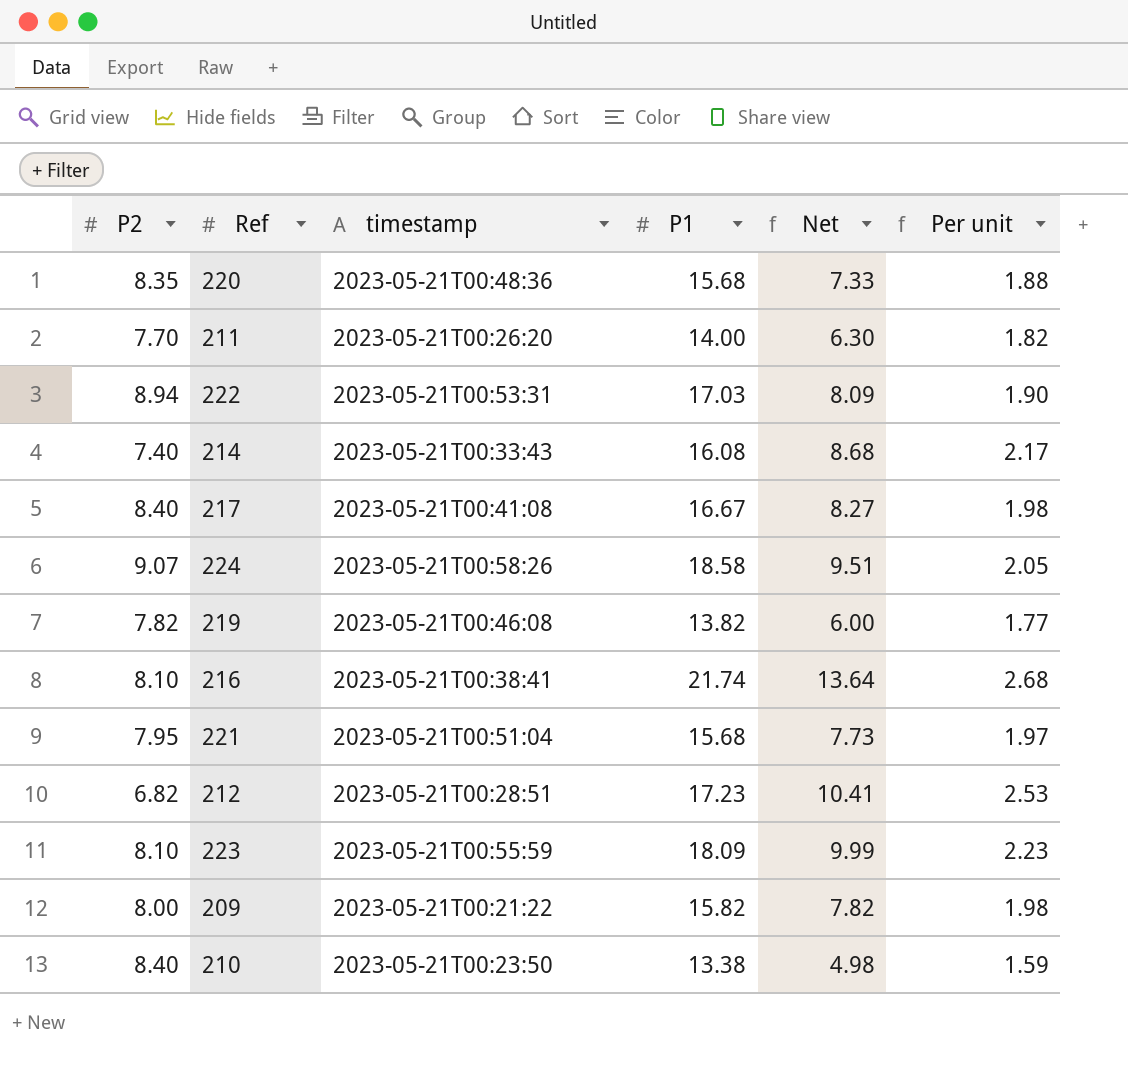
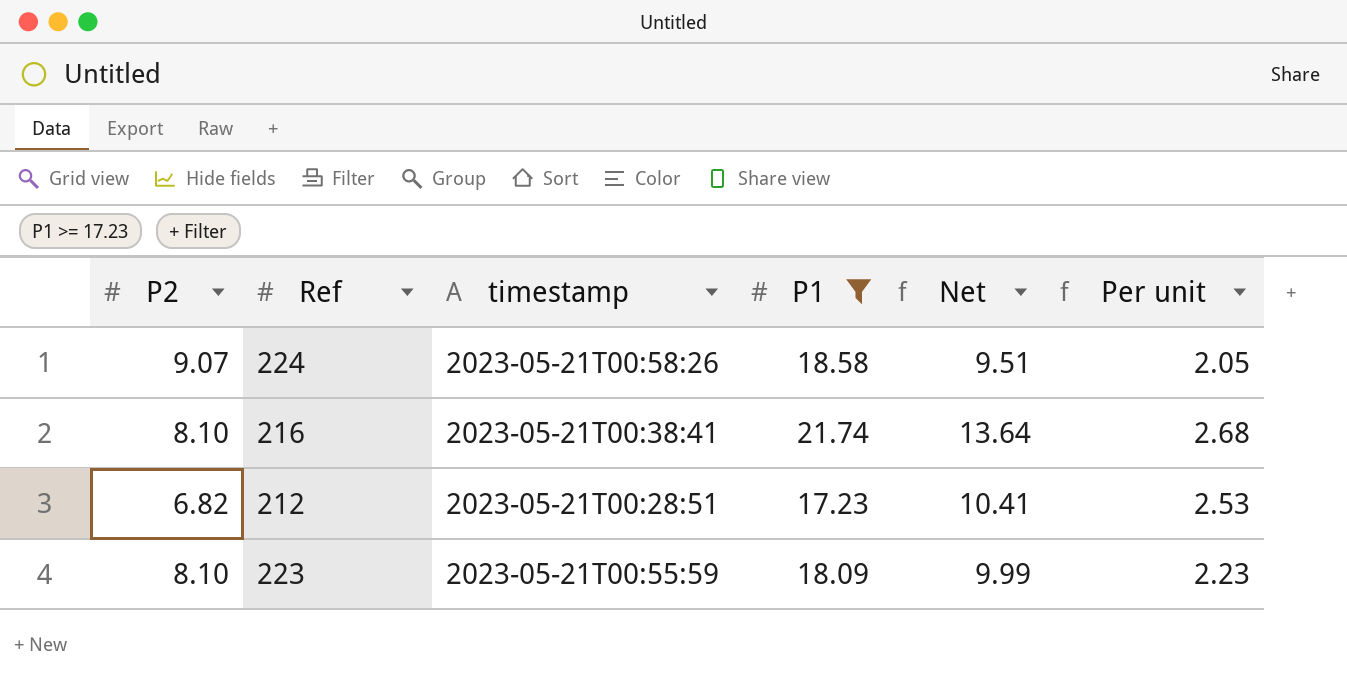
filter: none -> P1 >= 17.23

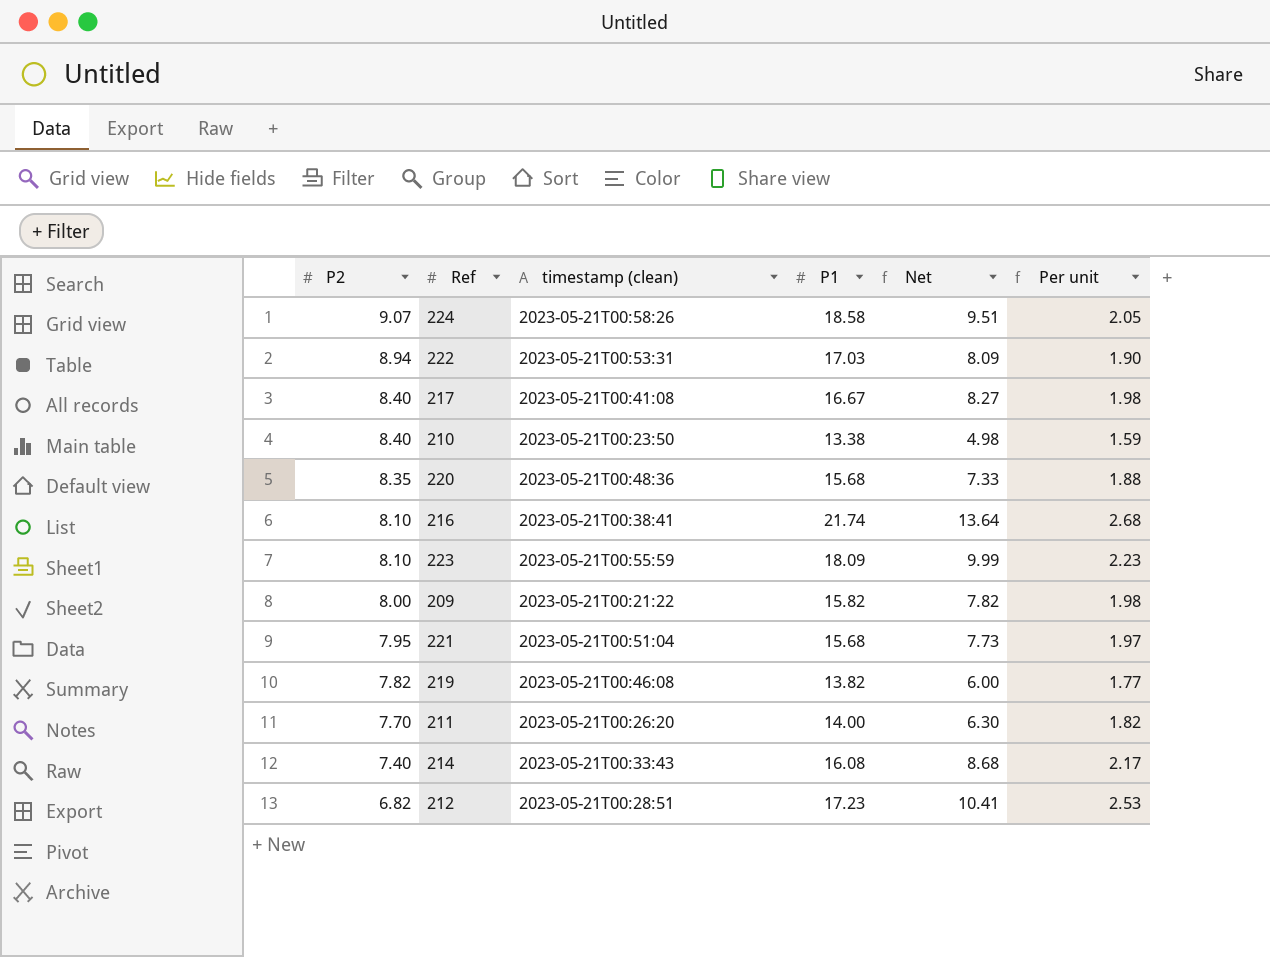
filter: P1 >= 17.23 -> none
row order: none -> P2 descending
column name: timestamp -> timestamp (clean)

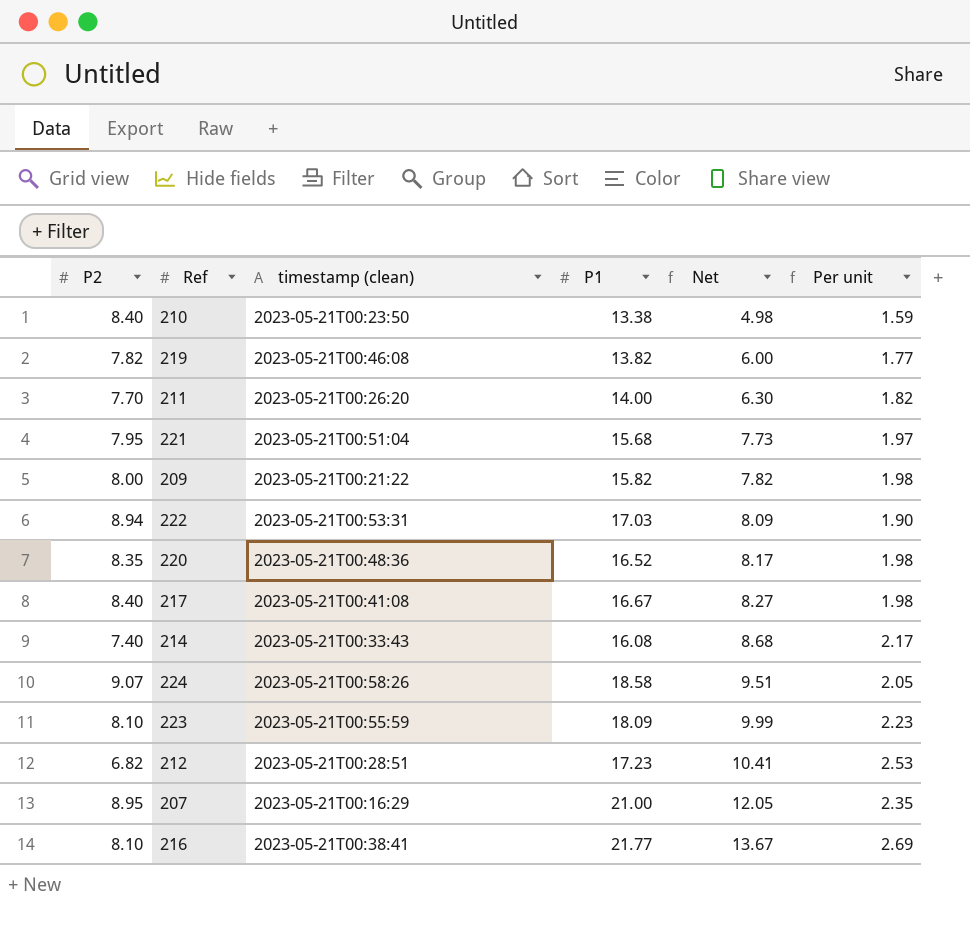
row order: P2 descending -> Net ascending
220 | P1: 15.68 -> 16.52
220 | Net: 7.33 -> 8.17
220 | Per unit: 1.88 -> 1.98
row 207: none -> 8.95 | 2023-05-21T00:16:29 | 21.00 | 12.05 | 2.35
216 | P1: 21.74 -> 21.77
216 | Net: 13.64 -> 13.67
216 | Per unit: 2.68 -> 2.69

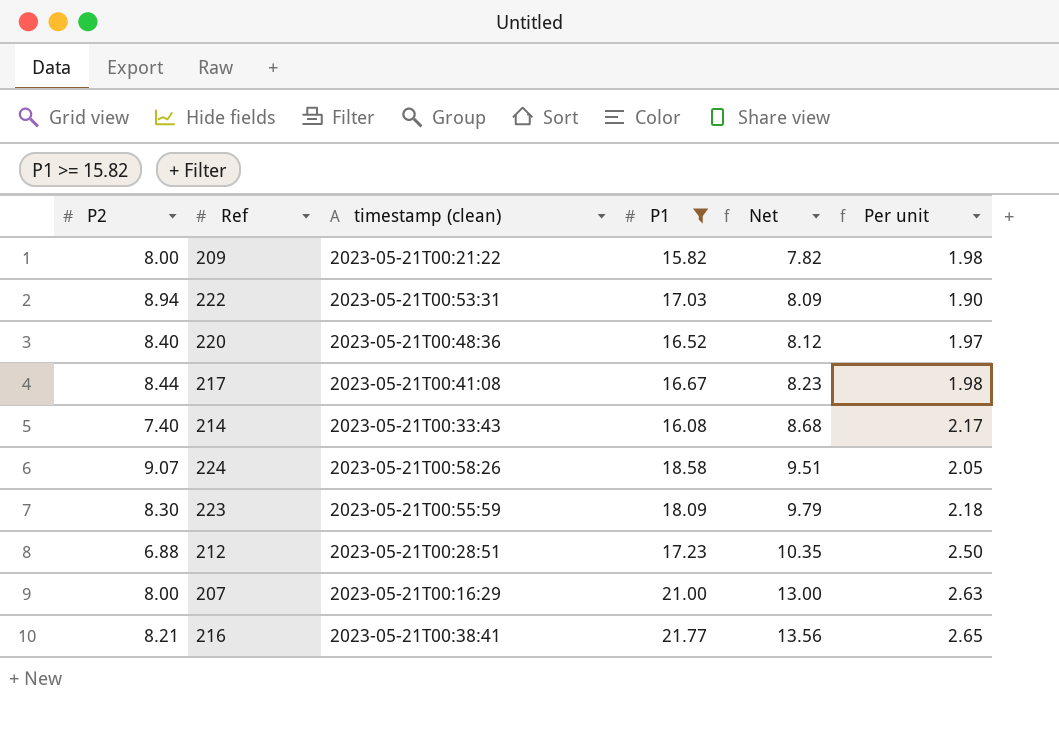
filter: none -> P1 >= 15.82
220 | P2: 8.35 -> 8.40
220 | Net: 8.17 -> 8.12
220 | Per unit: 1.98 -> 1.97
217 | P2: 8.40 -> 8.44
217 | Net: 8.27 -> 8.23
223 | P2: 8.10 -> 8.30
223 | Net: 9.99 -> 9.79
223 | Per unit: 2.23 -> 2.18
212 | P2: 6.82 -> 6.88
212 | Net: 10.41 -> 10.35
212 | Per unit: 2.53 -> 2.50
207 | P2: 8.95 -> 8.00
207 | Net: 12.05 -> 13.00
207 | Per unit: 2.35 -> 2.63
216 | P2: 8.10 -> 8.21
216 | Net: 13.67 -> 13.56
216 | Per unit: 2.69 -> 2.65

